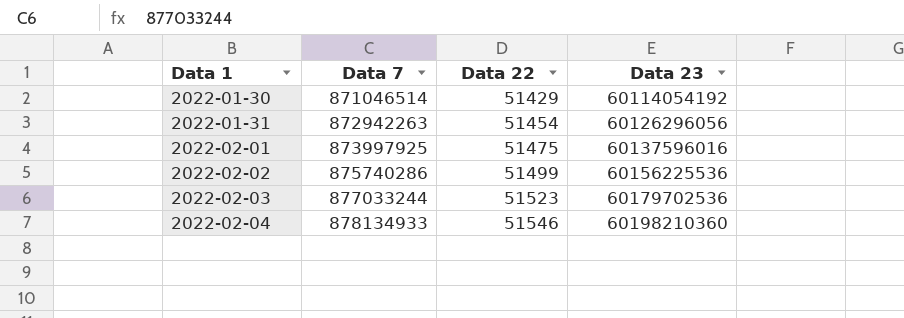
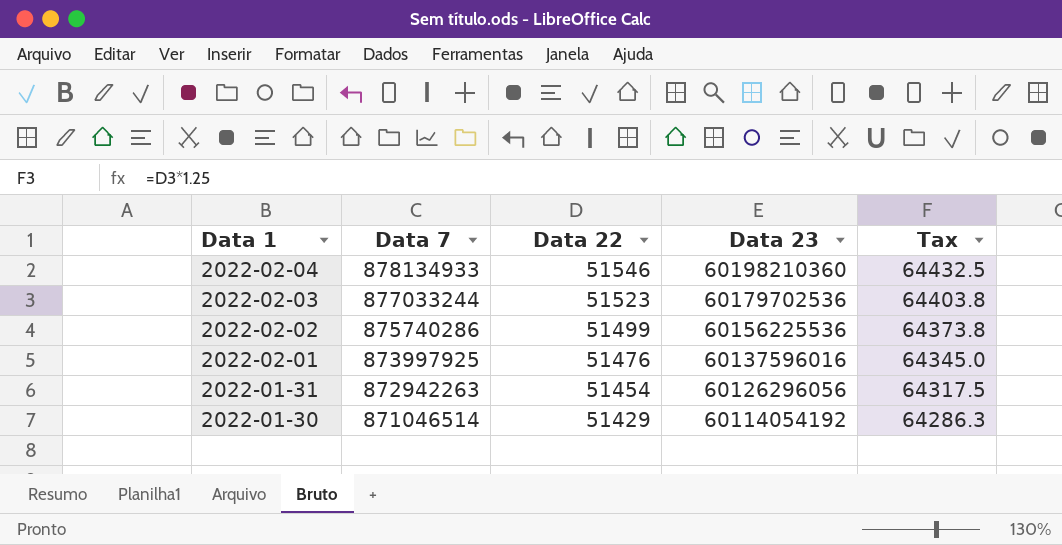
row order: Data 1 ascending -> Data 1 descending
column Tax | formula: none -> [Data 22] * 1.25
2022-02-01 | Data 22: 51475 -> 51476

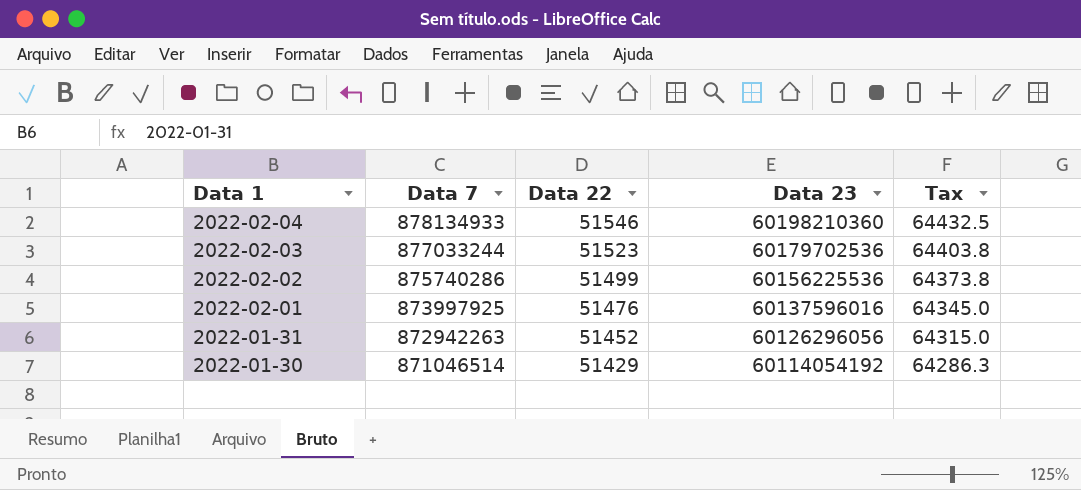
2022-01-31 | Data 22: 51454 -> 51452
2022-01-31 | Tax: 64317.5 -> 64315.0

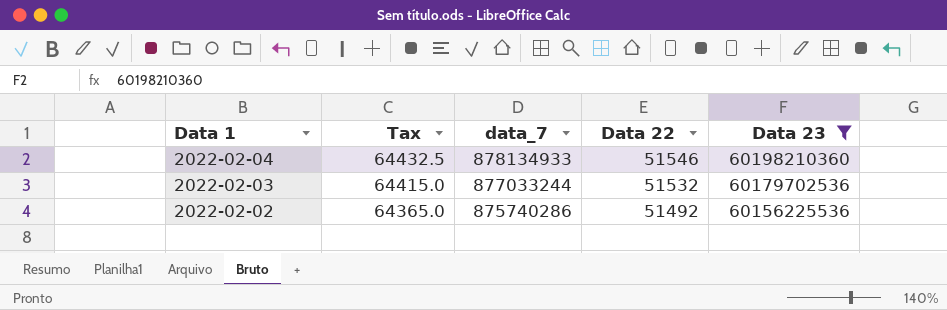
filter: none -> Data 23 >= 60156225536
column Tax | position: 5 -> 2
column name: Data 7 -> data_7
2022-02-03 | Tax: 64403.8 -> 64415.0
2022-02-03 | Data 22: 51523 -> 51532
2022-02-02 | Tax: 64373.8 -> 64365.0
2022-02-02 | Data 22: 51499 -> 51492

